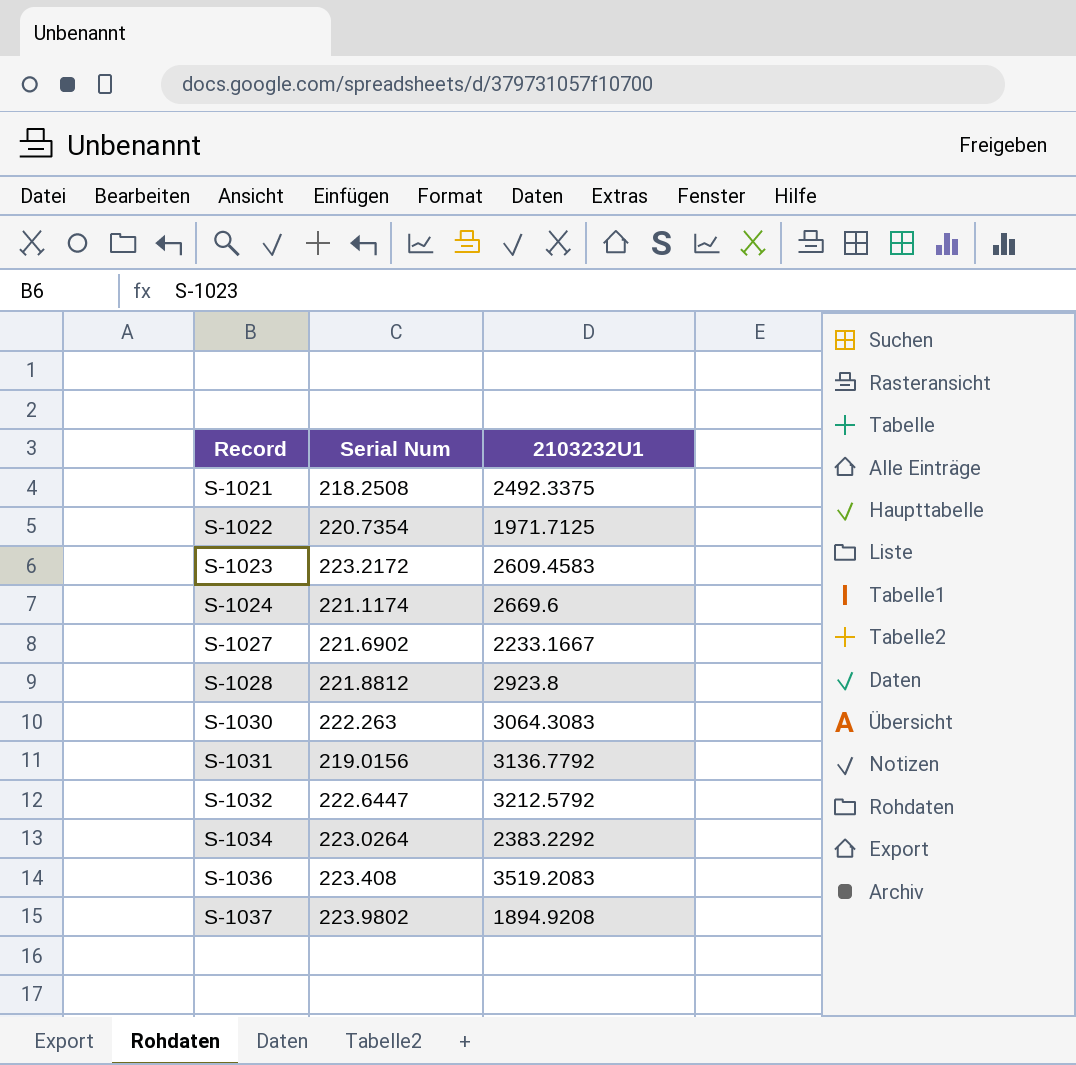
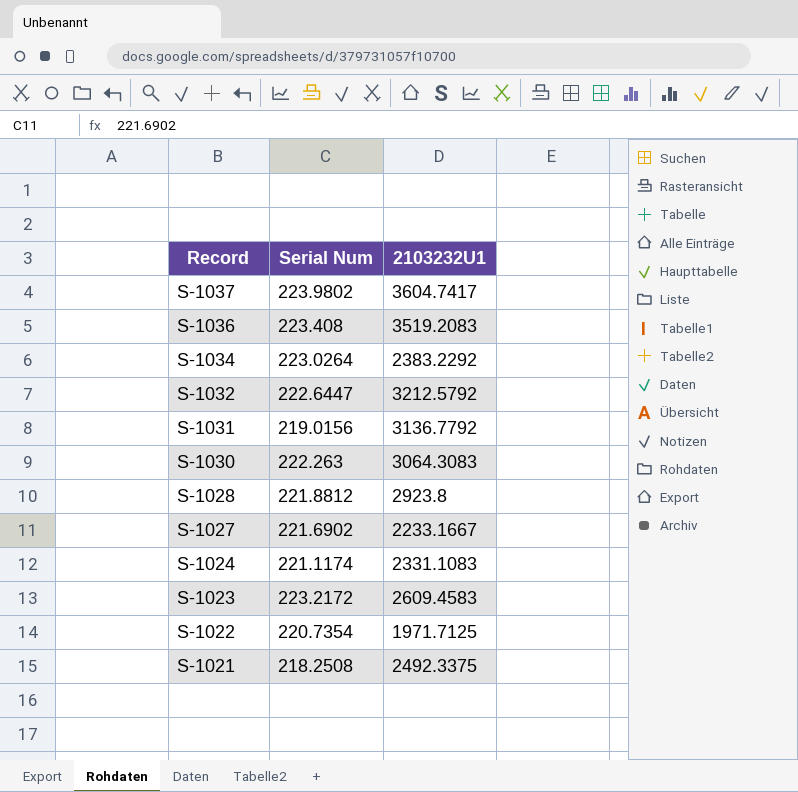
row order: Record ascending -> Record descending
S-1037 | 2103232U1: 1894.9208 -> 3604.7417
S-1024 | 2103232U1: 2669.6 -> 2331.1083

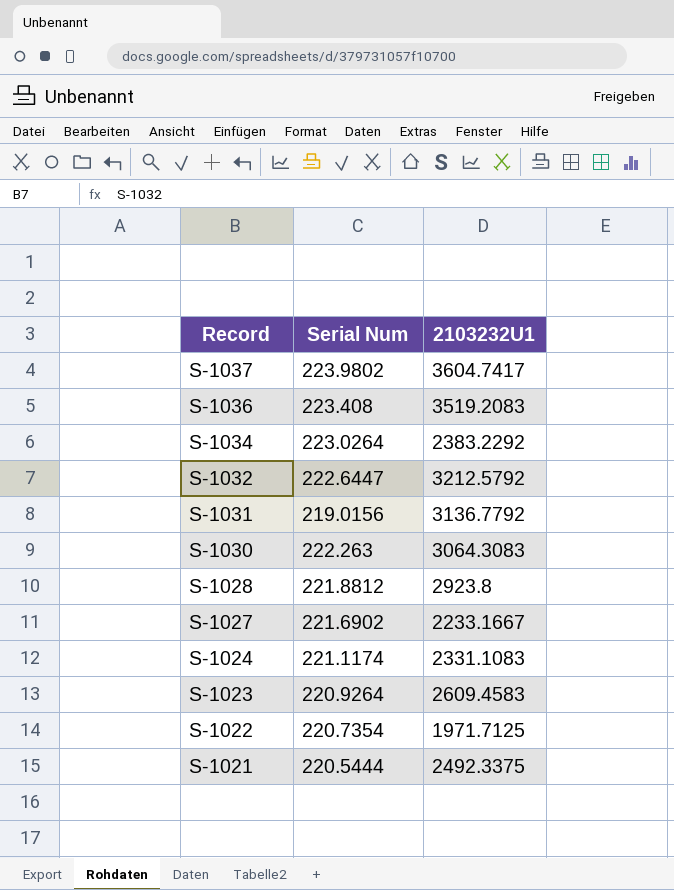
S-1023 | Serial Num: 223.2172 -> 220.9264
S-1021 | Serial Num: 218.2508 -> 220.5444

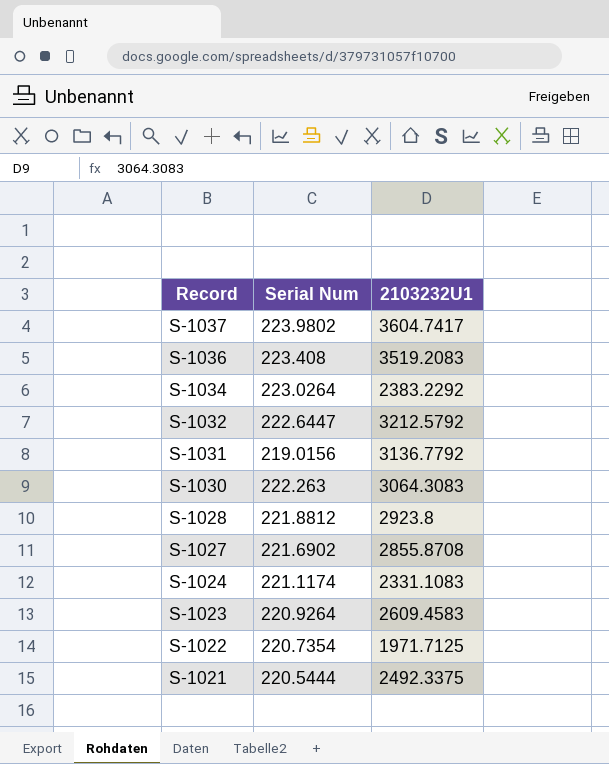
S-1027 | 2103232U1: 2233.1667 -> 2855.8708

